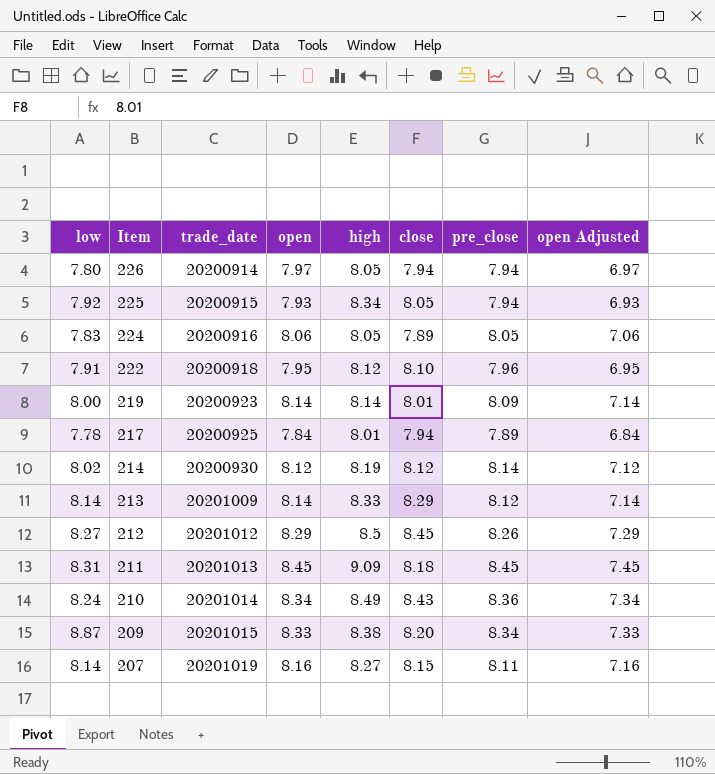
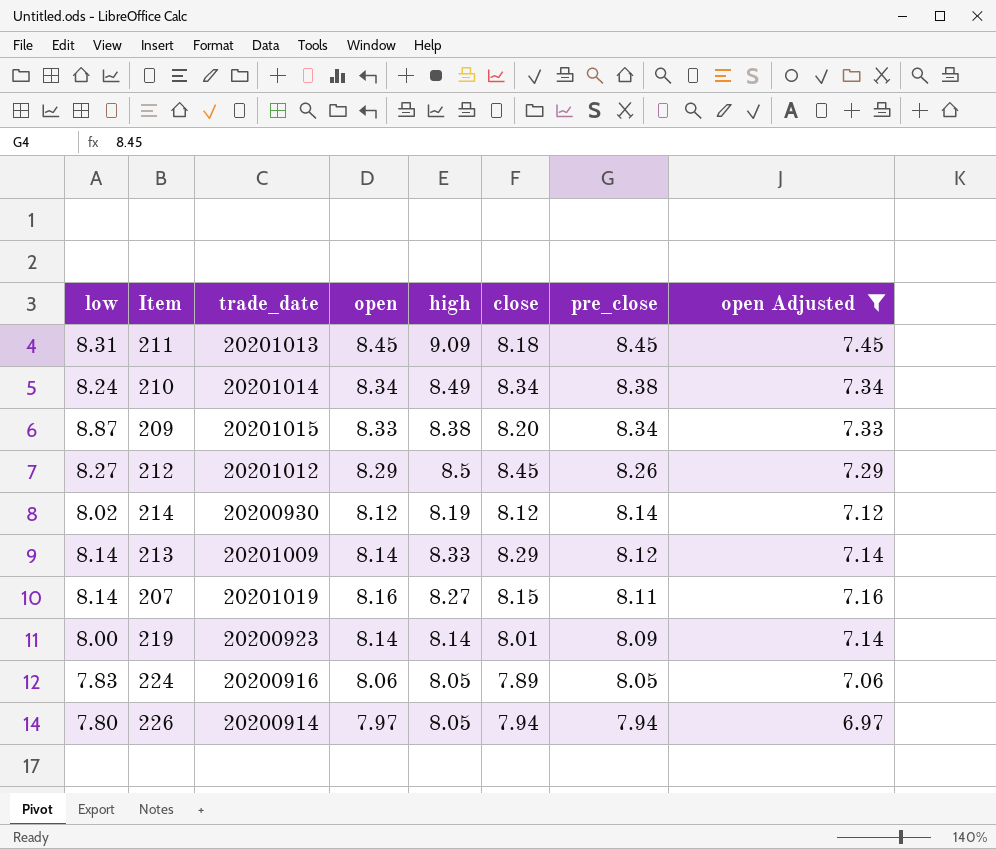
filter: none -> open Adjusted >= 6.97
row order: Item descending -> pre_close descending
210 | close: 8.43 -> 8.34
210 | pre_close: 8.36 -> 8.38

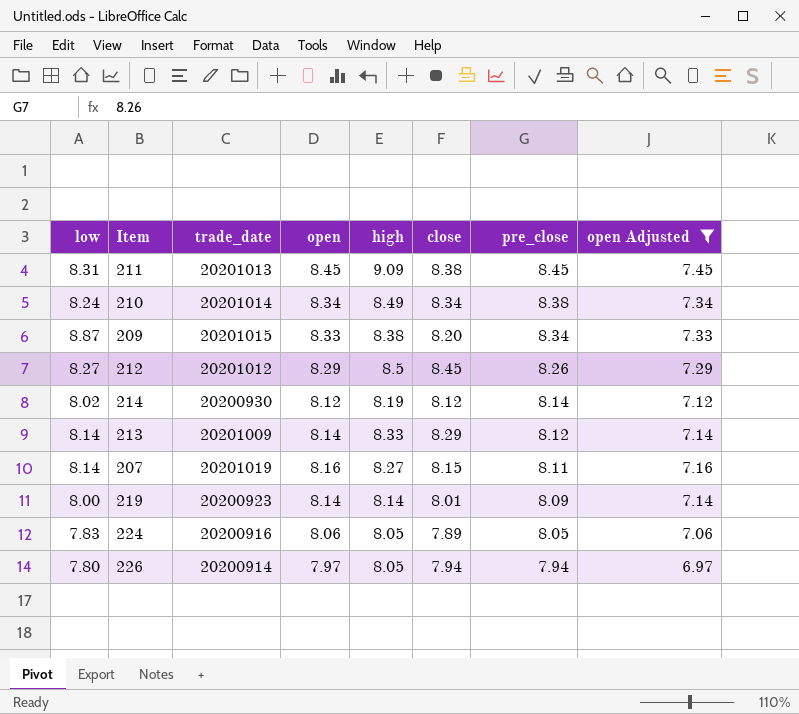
211 | close: 8.18 -> 8.38

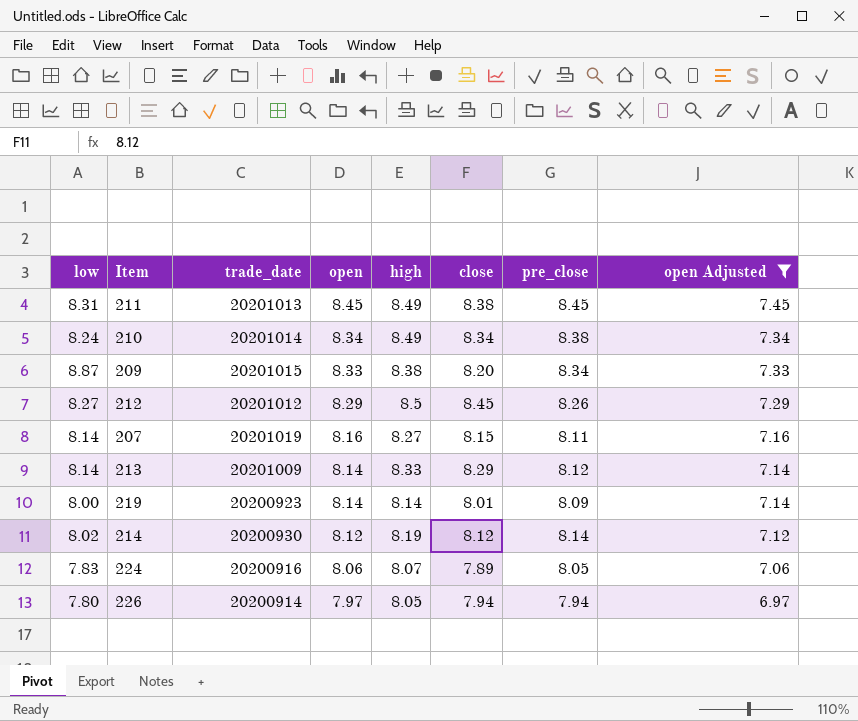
row order: pre_close descending -> open descending
211 | high: 9.09 -> 8.49
224 | high: 8.05 -> 8.07

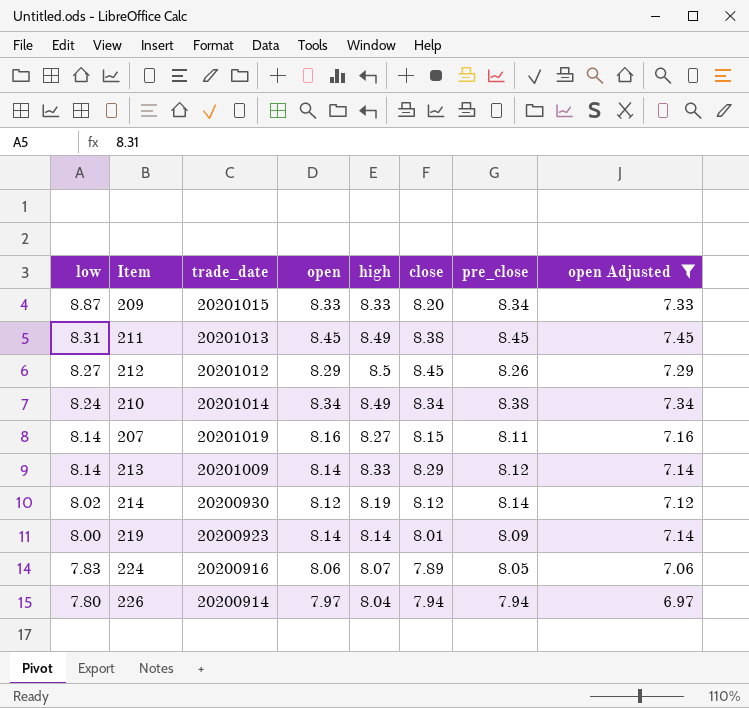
row order: open descending -> low descending
209 | high: 8.38 -> 8.33
226 | high: 8.05 -> 8.04

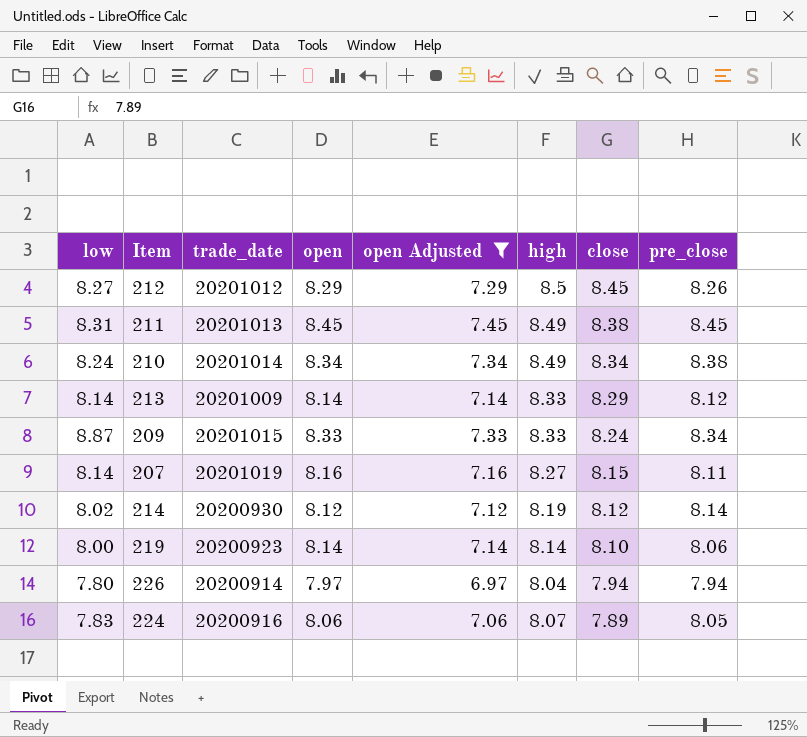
row order: low descending -> close descending
column open Adjusted | position: 8 -> 5
209 | close: 8.20 -> 8.24
219 | close: 8.01 -> 8.10
219 | pre_close: 8.09 -> 8.06

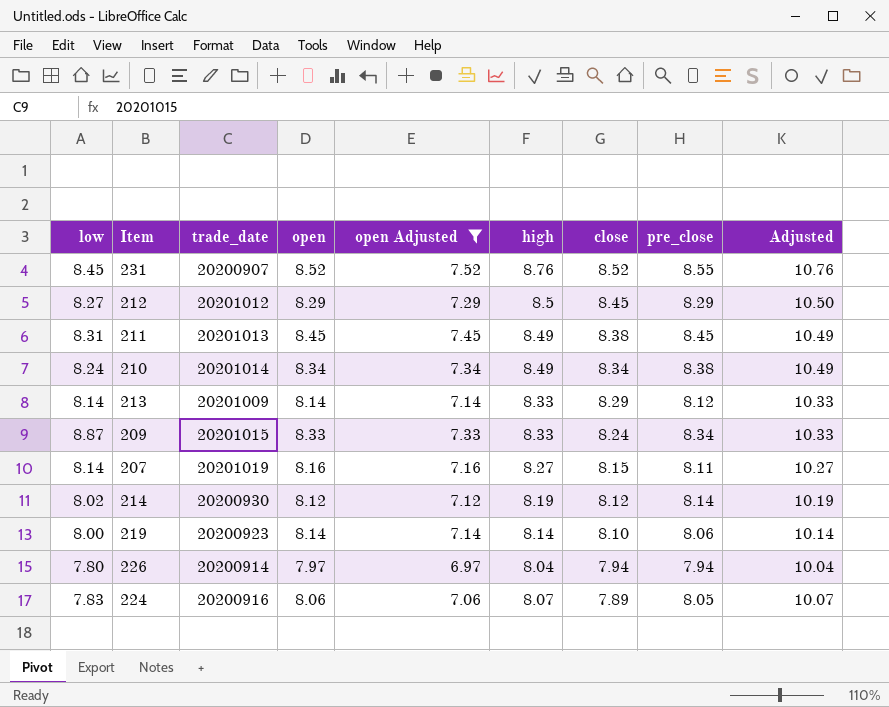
column Adjusted | formula: none -> [high] + 2
row 231: none -> 8.45 | 20200907 | 8.52 | 7.52 | 8.76 | 8.52 | 8.55 | 10.76
212 | pre_close: 8.26 -> 8.29

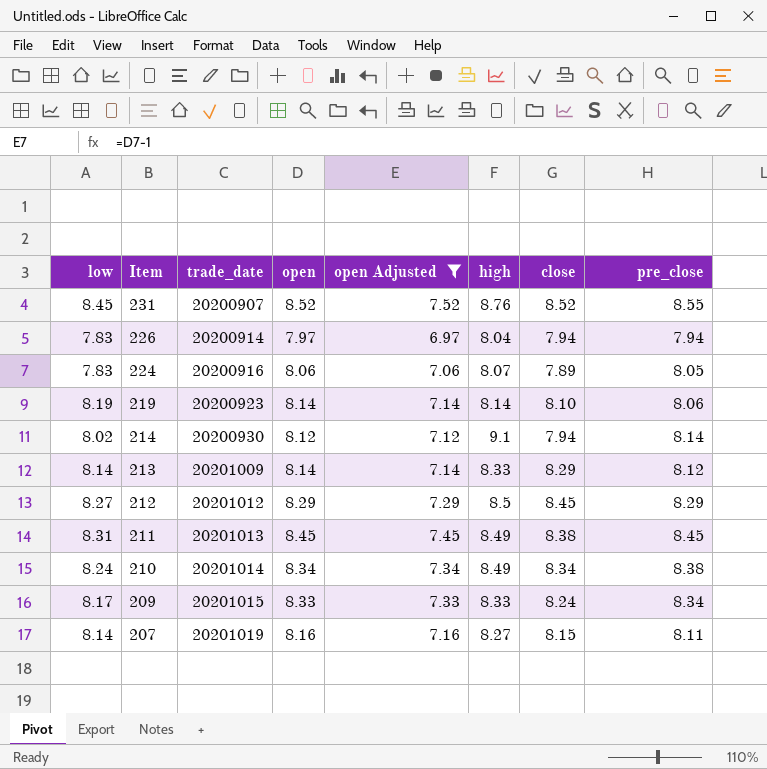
row order: close descending -> Item descending
column Adjusted | formula: [high] + 2 -> none
226 | low: 7.80 -> 7.83
219 | low: 8.00 -> 8.19
214 | high: 8.19 -> 9.1
214 | close: 8.12 -> 7.94
209 | low: 8.87 -> 8.17

